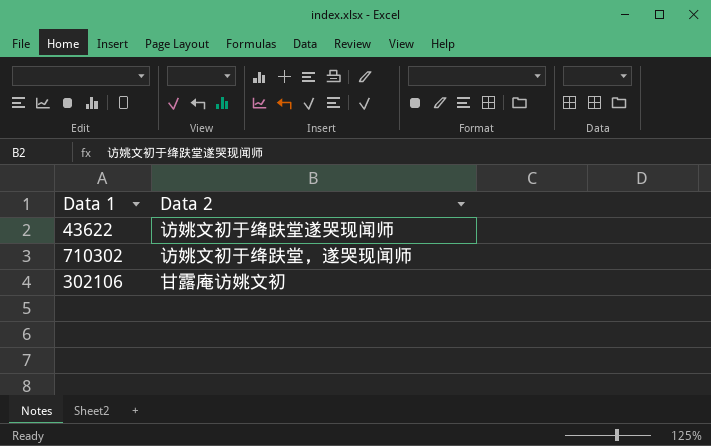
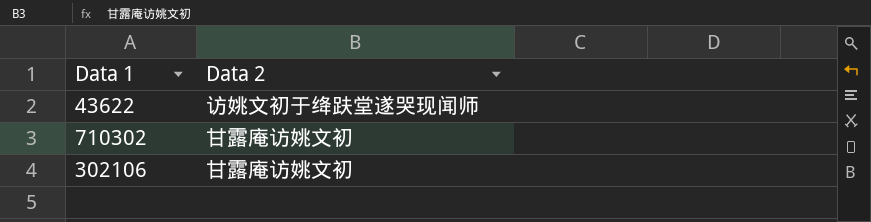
710302 | Data 2: 访姚文初于绛趺堂，遂哭现闻师 -> 甘露庵访姚文初

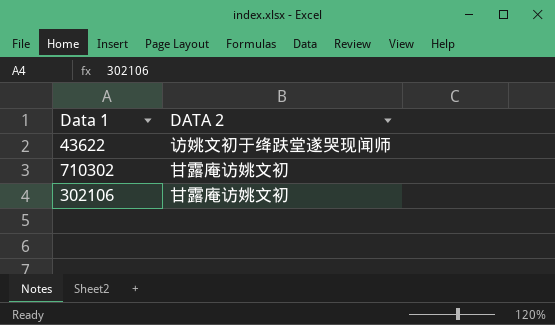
column name: Data 2 -> DATA 2

